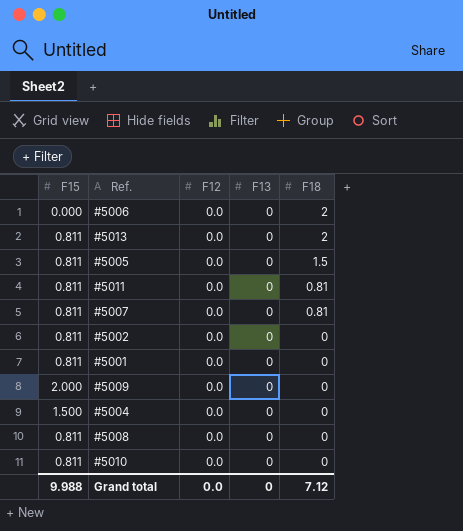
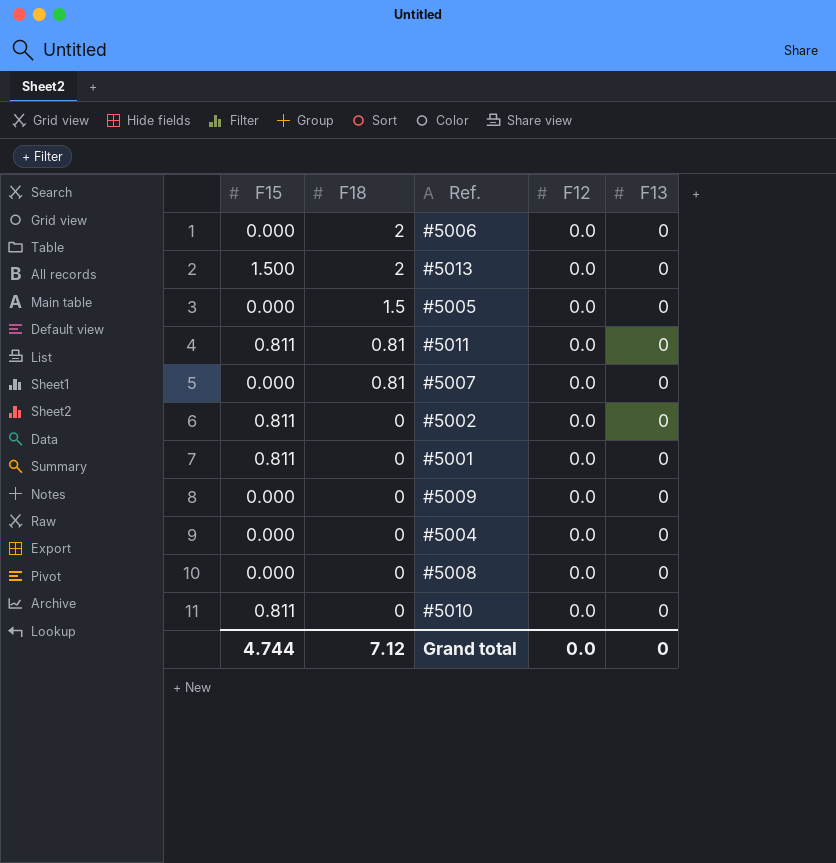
column F18 | position: 5 -> 2
#5013 | F15: 0.811 -> 1.500
#5005 | F15: 0.811 -> 0.000
#5007 | F15: 0.811 -> 0.000
#5009 | F15: 2.000 -> 0.000
#5004 | F15: 1.500 -> 0.000
#5008 | F15: 0.811 -> 0.000
Grand total | F15: 9.988 -> 4.744

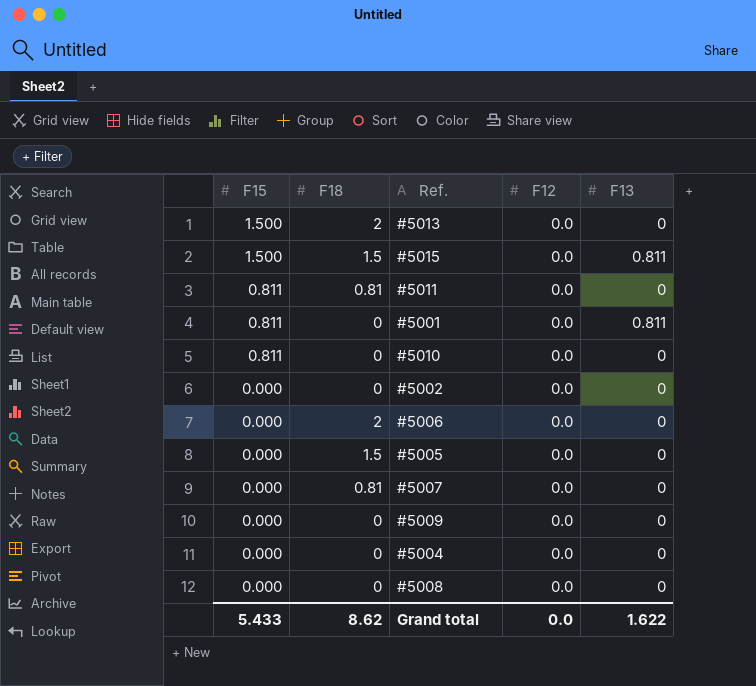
row order: F18 descending -> F15 descending
row #5015: none -> 1.500 | 1.5 | 0.0 | 0.811
#5001 | F13: 0 -> 0.811
#5002 | F15: 0.811 -> 0.000
Grand total | F15: 4.744 -> 5.433
Grand total | F18: 7.12 -> 8.62
Grand total | F13: 0 -> 1.622

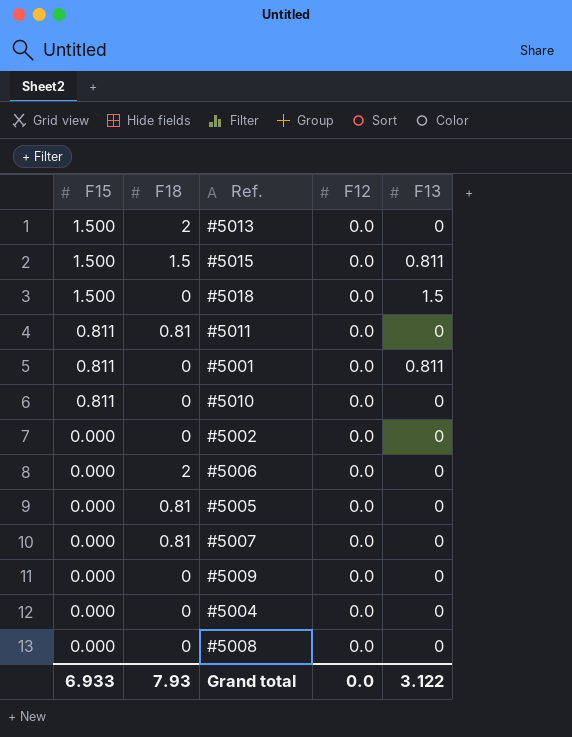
row #5018: none -> 1.500 | 0 | 0.0 | 1.5
#5005 | F18: 1.5 -> 0.81
Grand total | F15: 5.433 -> 6.933
Grand total | F18: 8.62 -> 7.93
Grand total | F13: 1.622 -> 3.122

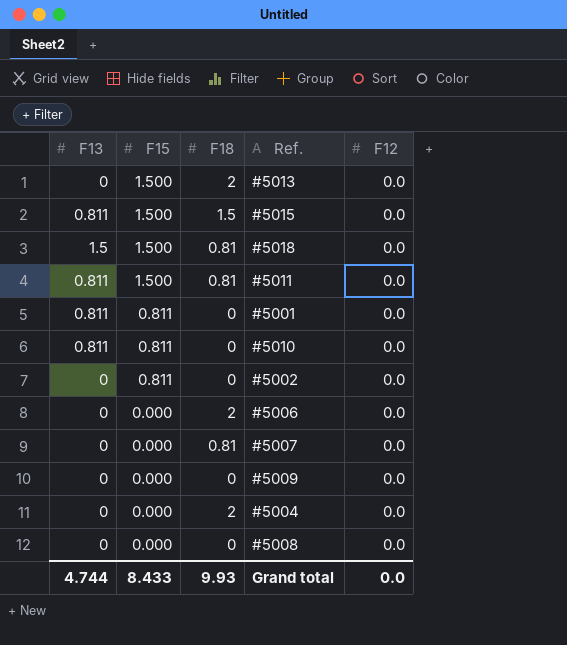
column F13 | position: 5 -> 1
row #5005: 0.000 | 0.81 | 0.0 | 0 -> none
#5018 | F18: 0 -> 0.81
#5011 | F13: 0 -> 0.811
#5011 | F15: 0.811 -> 1.500
#5010 | F13: 0 -> 0.811
#5002 | F15: 0.000 -> 0.811
#5004 | F18: 0 -> 2
Grand total | F13: 3.122 -> 4.744
Grand total | F15: 6.933 -> 8.433
Grand total | F18: 7.93 -> 9.93

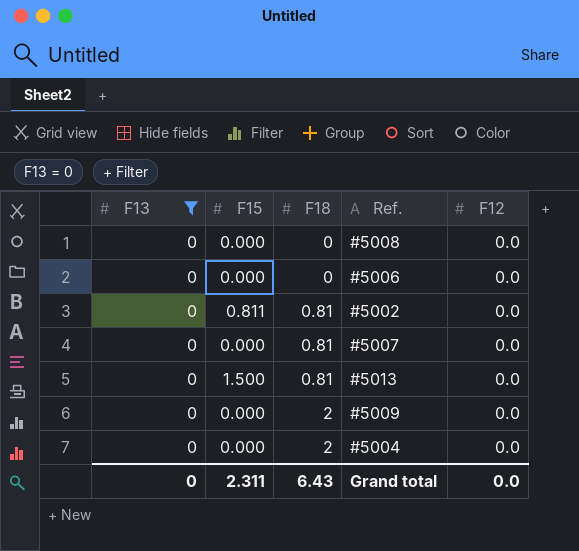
filter: none -> F13 = 0
row order: F15 descending -> F18 ascending
#5006 | F18: 2 -> 0
#5002 | F18: 0 -> 0.81
#5013 | F18: 2 -> 0.81
#5009 | F18: 0 -> 2
Grand total | F13: 4.744 -> 0
Grand total | F15: 8.433 -> 2.311
Grand total | F18: 9.93 -> 6.43

